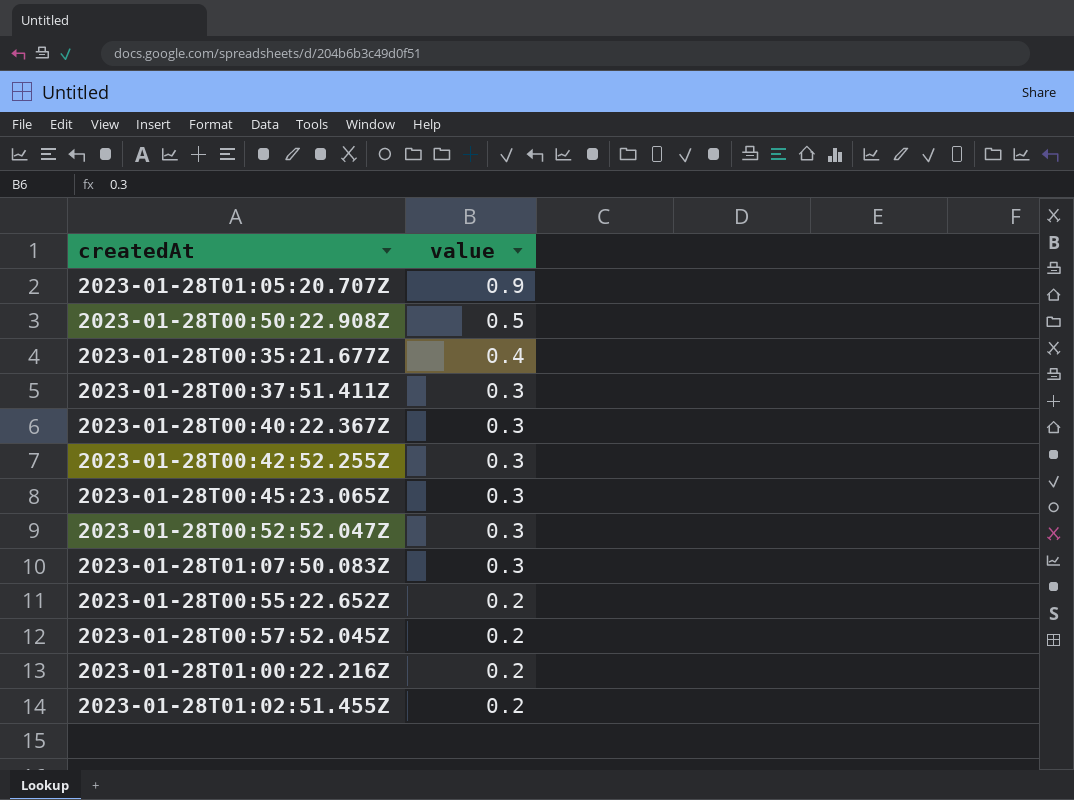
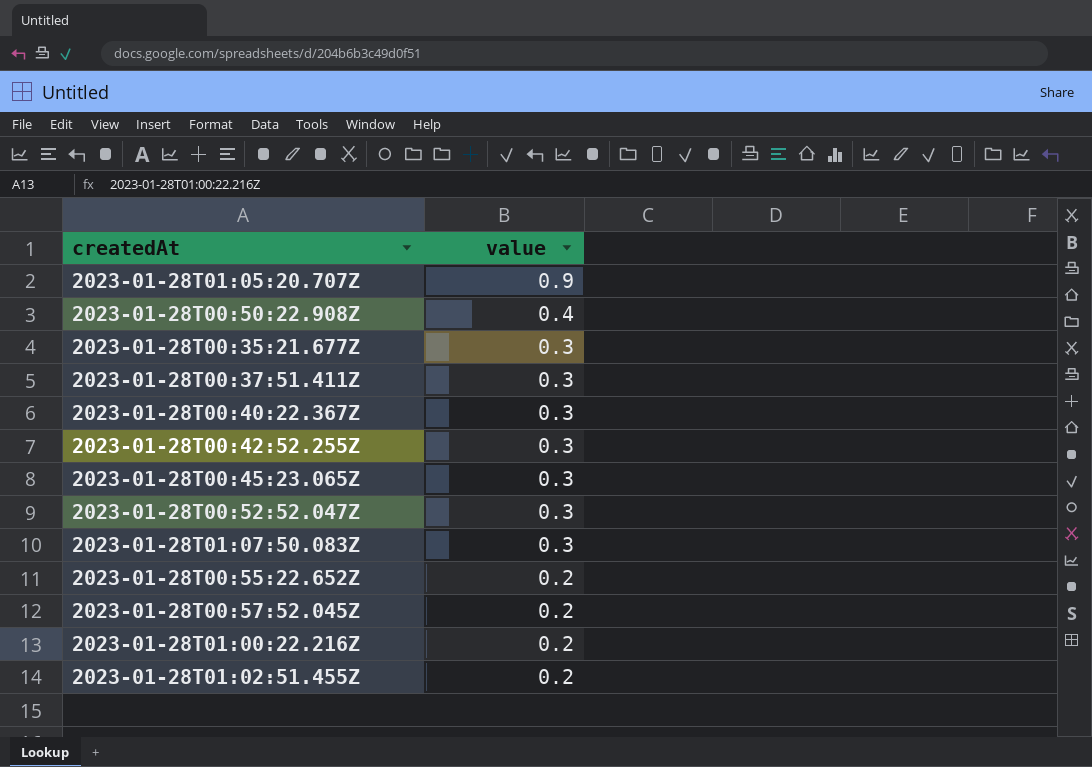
2023-01-28T00:50:22.908Z | value: 0.5 -> 0.4
2023-01-28T00:35:21.677Z | value: 0.4 -> 0.3

